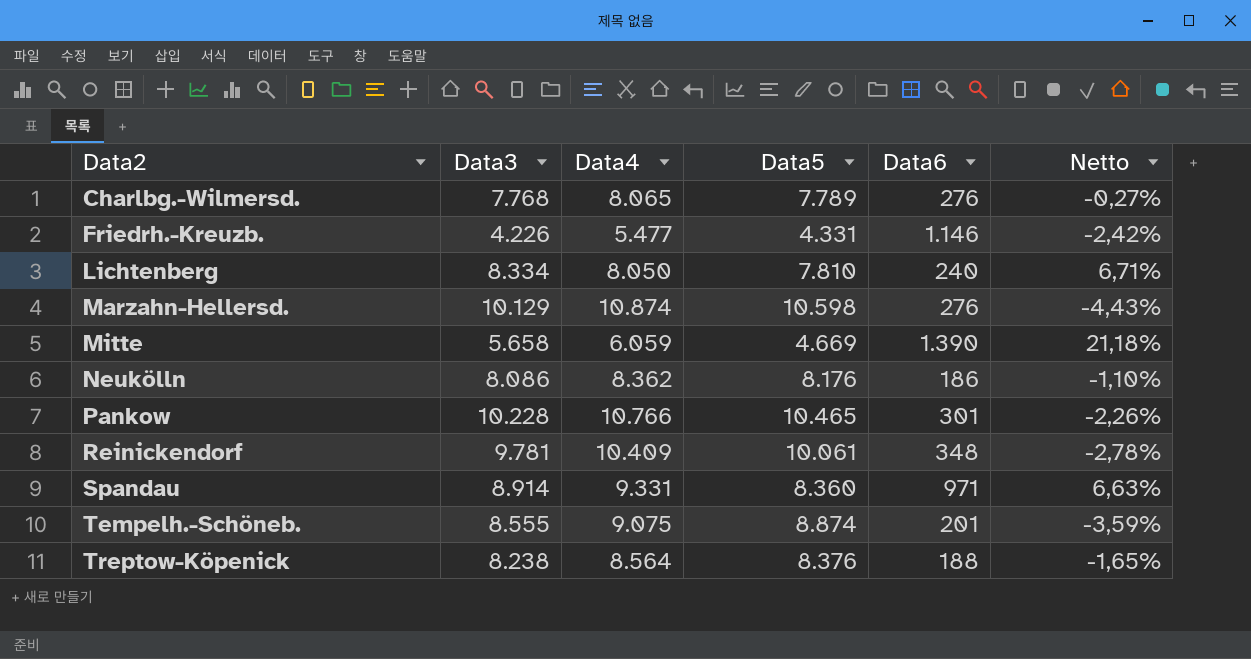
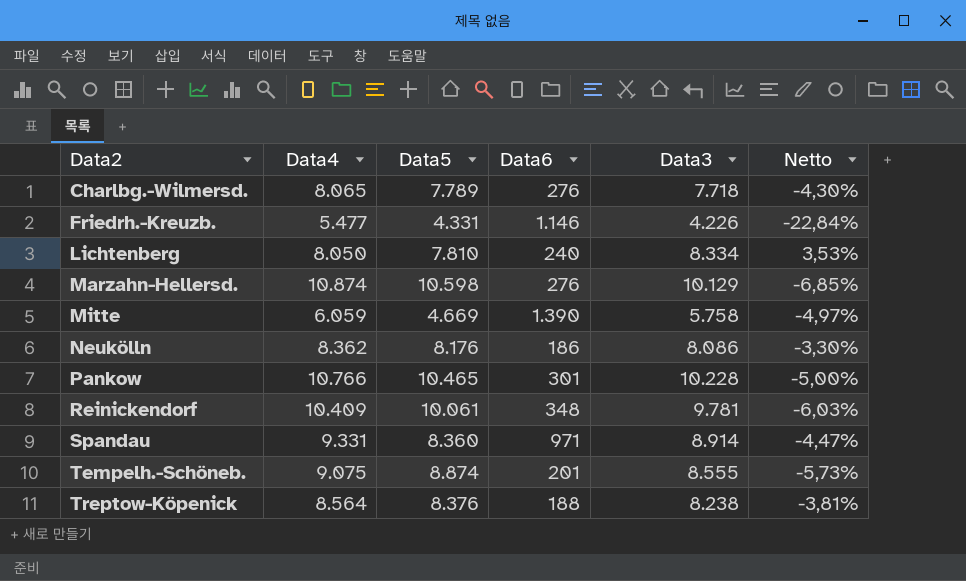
column Data3 | position: 2 -> 5
column Netto | formula: ([Data3] - [Data5]) / [Data5] -> ([Data3] - [Data4]) / [Data4]
Charlbg.-Wilmersd. | Data3: 7.768 -> 7.718
Mitte | Data3: 5.658 -> 5.758

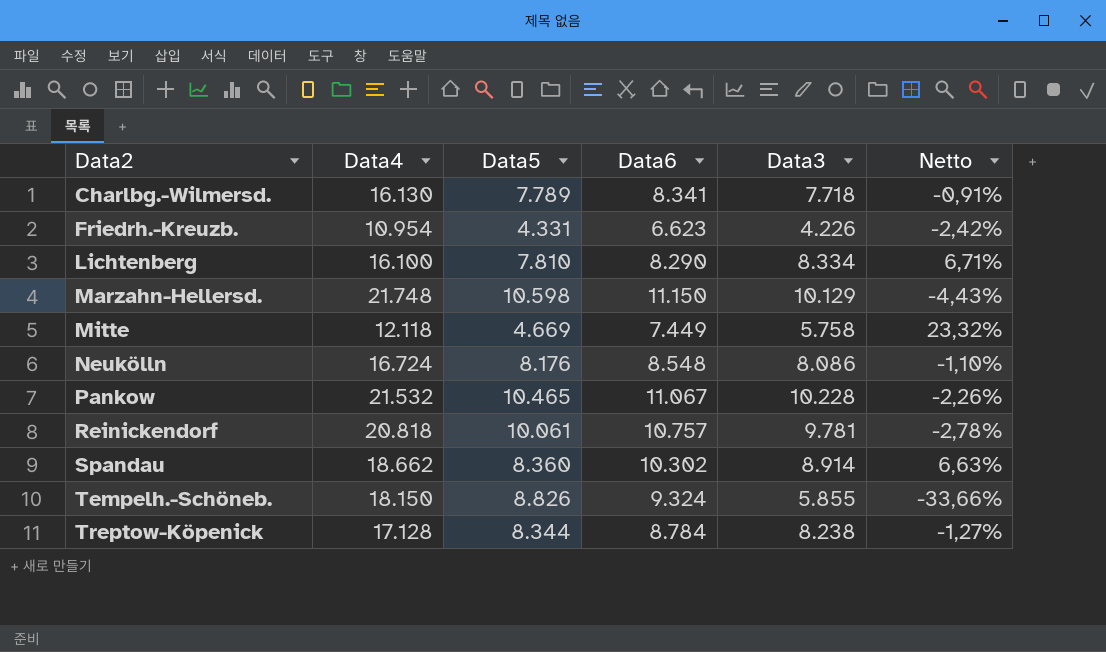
column Netto | formula: ([Data3] - [Data4]) / [Data4] -> ([Data3] - [Data5]) / [Data5]
Charlbg.-Wilmersd. | Data4: 8.065 -> 16.130
Charlbg.-Wilmersd. | Data6: 276 -> 8.341
Friedrh.-Kreuzb. | Data4: 5.477 -> 10.954
Friedrh.-Kreuzb. | Data6: 1.146 -> 6.623
Lichtenberg | Data4: 8.050 -> 16.100
Lichtenberg | Data6: 240 -> 8.290
Marzahn-Hellersd. | Data4: 10.874 -> 21.748
Marzahn-Hellersd. | Data6: 276 -> 11.150
Mitte | Data4: 6.059 -> 12.118
Mitte | Data6: 1.390 -> 7.449
Neukölln | Data4: 8.362 -> 16.724
Neukölln | Data6: 186 -> 8.548
Pankow | Data4: 10.766 -> 21.532
Pankow | Data6: 301 -> 11.067
Reinickendorf | Data4: 10.409 -> 20.818
Reinickendorf | Data6: 348 -> 10.757
Spandau | Data4: 9.331 -> 18.662
Spandau | Data6: 971 -> 10.302
Tempelh.-Schöneb. | Data4: 9.075 -> 18.150
Tempelh.-Schöneb. | Data5: 8.874 -> 8.826
Tempelh.-Schöneb. | Data6: 201 -> 9.324
Tempelh.-Schöneb. | Data3: 8.555 -> 5.855
Treptow-Köpenick | Data4: 8.564 -> 17.128
Treptow-Köpenick | Data5: 8.376 -> 8.344
Treptow-Köpenick | Data6: 188 -> 8.784

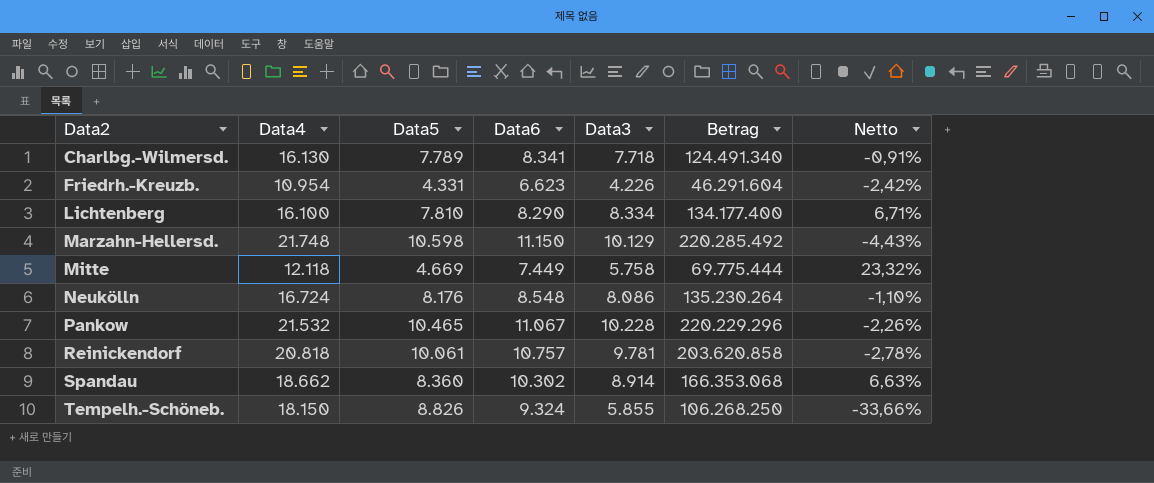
column Betrag | formula: none -> [Data4] * [Data3]
row Treptow-Köpenick: 17.128 | 8.344 | 8.784 | 8.238 | -1,27% -> none

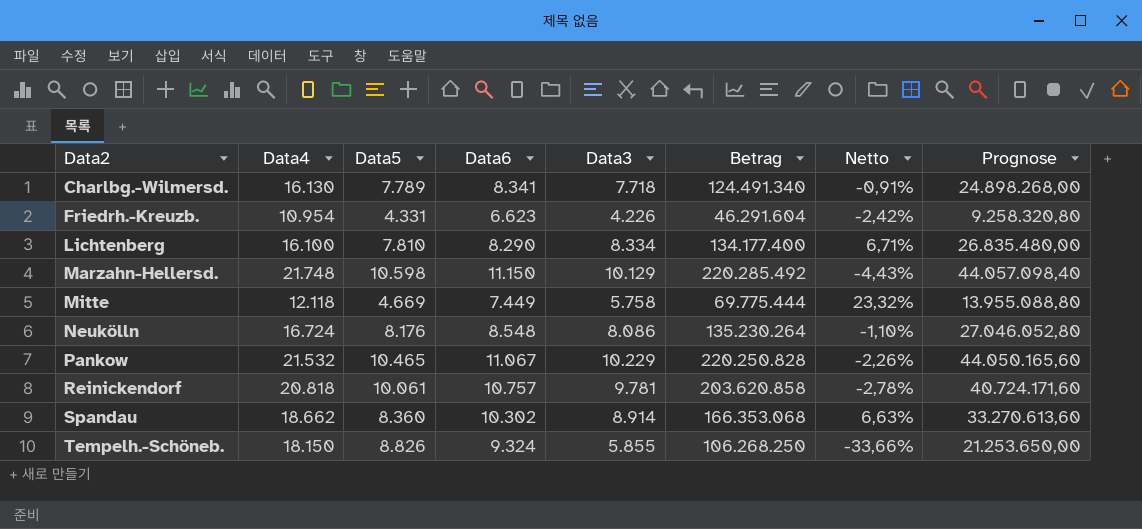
column Prognose | formula: none -> [Betrag] * 0,2
Pankow | Data3: 10.228 -> 10.229
Pankow | Betrag: 220.229.296 -> 220.250.828

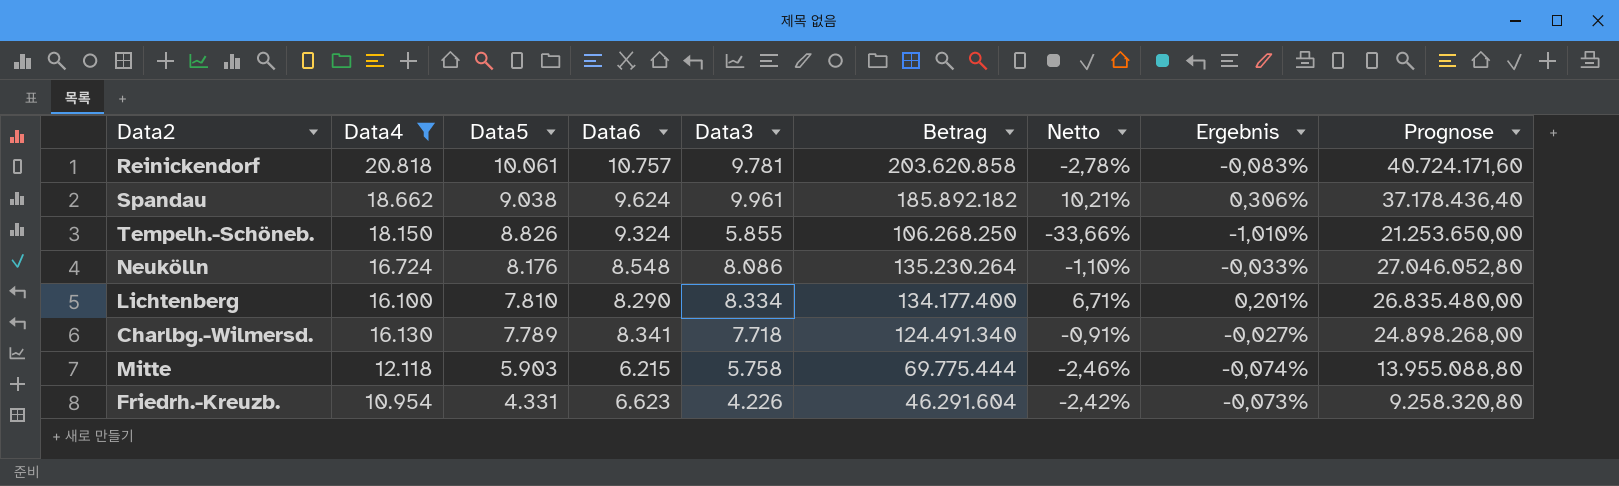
filter: none -> Data4 <= 20.818
row order: Data2 ascending -> Data5 descending
column Ergebnis | formula: none -> [Netto] * 0,03
Spandau | Data5: 8.360 -> 9.038
Spandau | Data6: 10.302 -> 9.624
Spandau | Data3: 8.914 -> 9.961
Spandau | Betrag: 166.353.068 -> 185.892.182
Spandau | Netto: 6,63% -> 10,21%
Spandau | Prognose: 33.270.613,60 -> 37.178.436,40
Mitte | Data5: 4.669 -> 5.903
Mitte | Data6: 7.449 -> 6.215
Mitte | Netto: 23,32% -> -2,46%

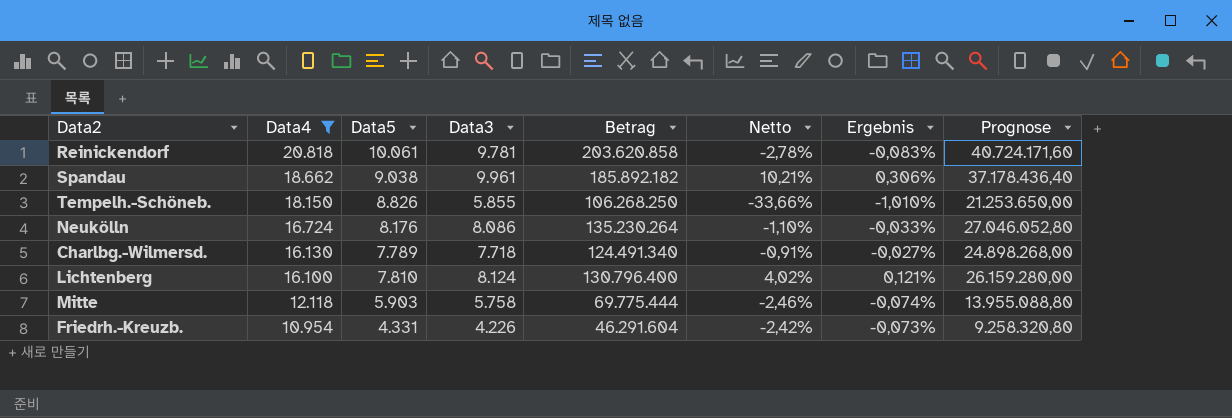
row order: Data5 descending -> Data4 descending
column Data6 | formula: [Data4] - [Data5] -> none
Lichtenberg | Data3: 8.334 -> 8.124
Lichtenberg | Betrag: 134.177.400 -> 130.796.400
Lichtenberg | Netto: 6,71% -> 4,02%
Lichtenberg | Ergebnis: 0,201% -> 0,121%
Lichtenberg | Prognose: 26.835.480,00 -> 26.159.280,00

